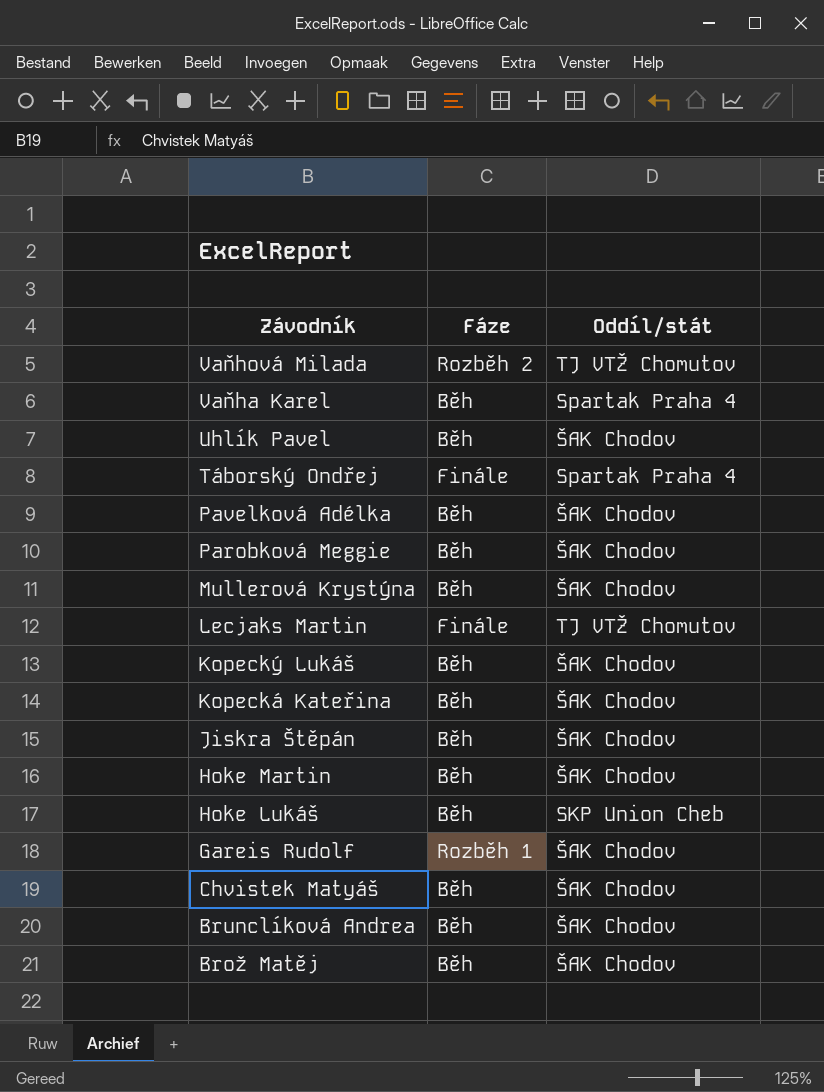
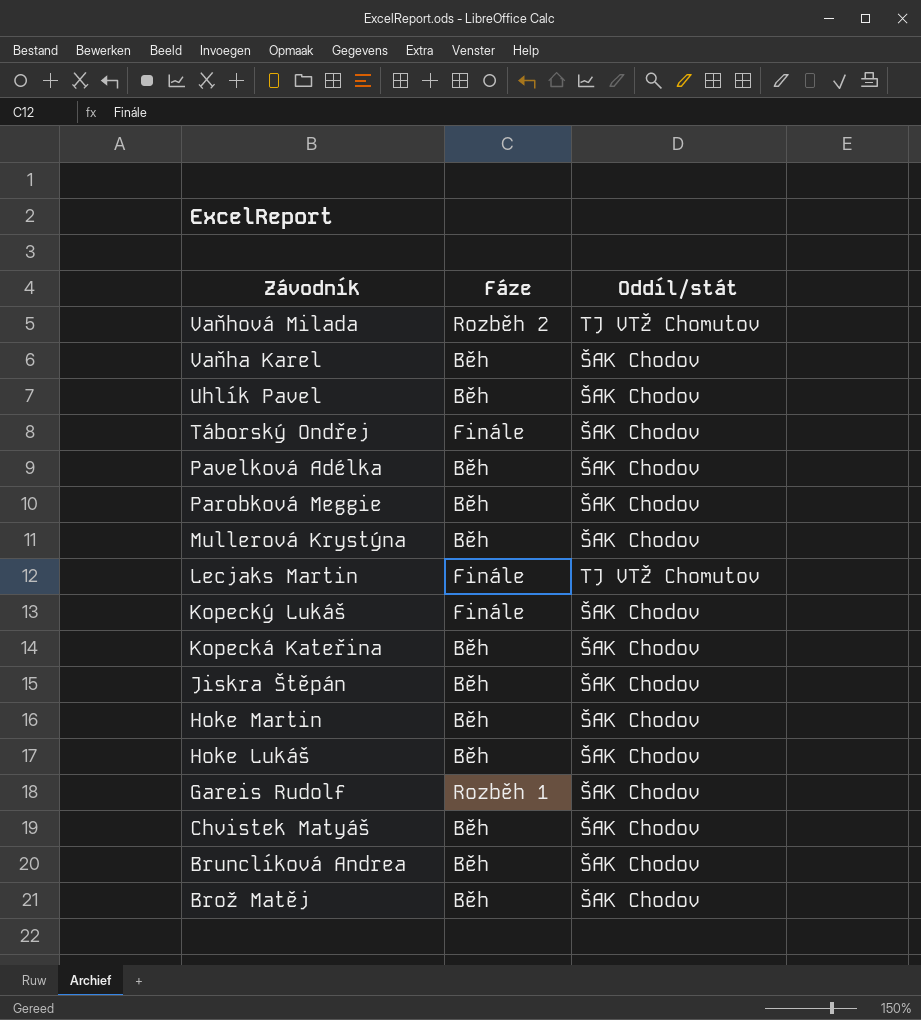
Vaňha Karel | Oddíl/stát: Spartak Praha 4 -> ŠAK Chodov
Táborský Ondřej | Oddíl/stát: Spartak Praha 4 -> ŠAK Chodov
Kopecký Lukáš | Fáze: Běh -> Finále
Hoke Lukáš | Oddíl/stát: SKP Union Cheb -> ŠAK Chodov

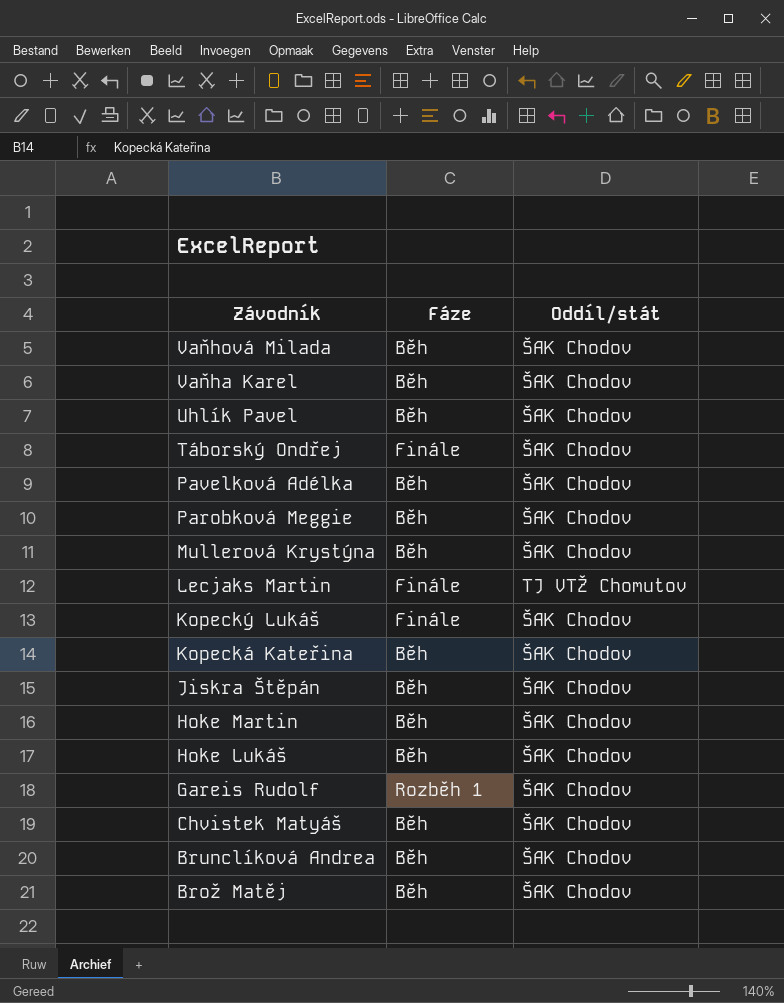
Vaňhová Milada | Fáze: Rozběh 2 -> Běh
Vaňhová Milada | Oddíl/stát: TJ VTŽ Chomutov -> ŠAK Chodov

